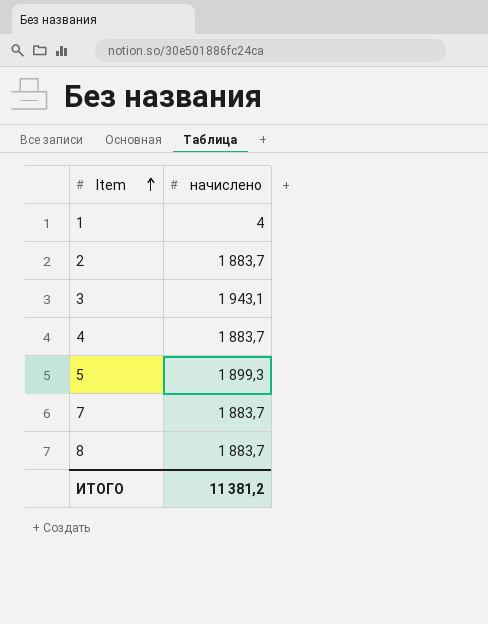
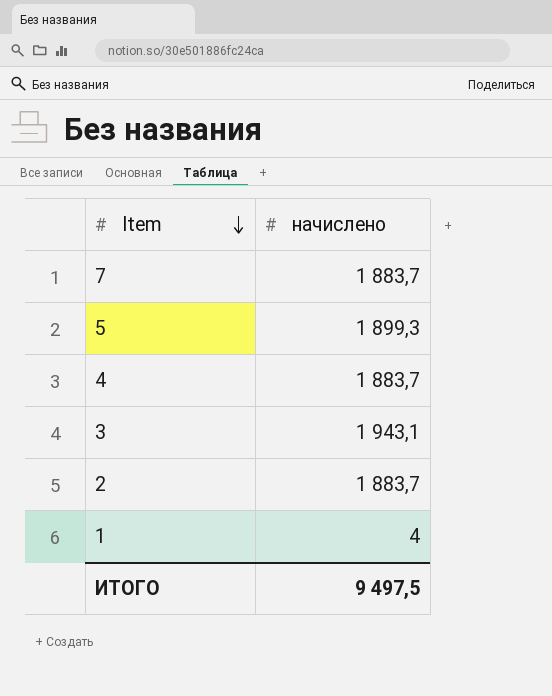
row order: Item ascending -> Item descending
row 8: 1 883,7 -> none
ИТОГО | начислено: 11 381,2 -> 9 497,5

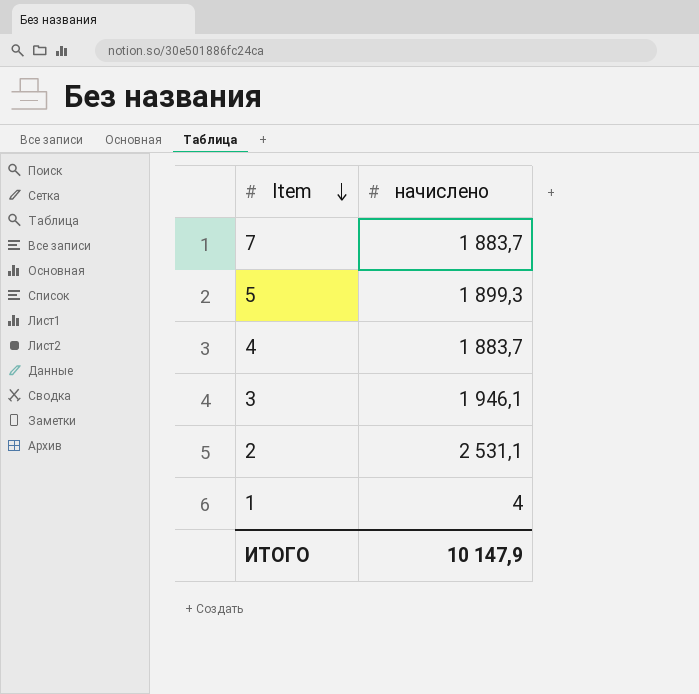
3 | начислено: 1 943,1 -> 1 946,1
2 | начислено: 1 883,7 -> 2 531,1
ИТОГО | начислено: 9 497,5 -> 10 147,9

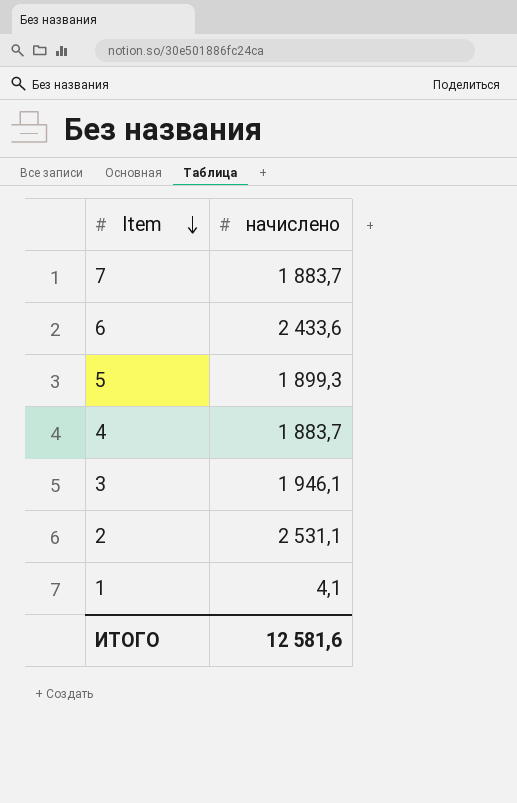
row 6: none -> 2 433,6
1 | начислено: 4 -> 4,1
ИТОГО | начислено: 10 147,9 -> 12 581,6

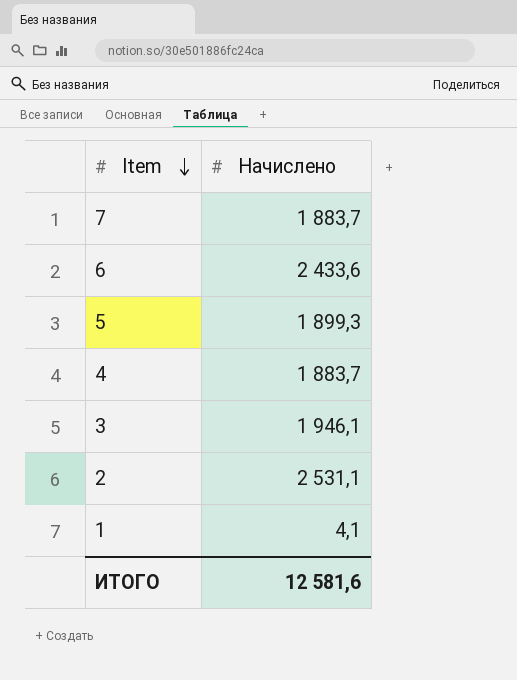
column name: начислено -> Начислено

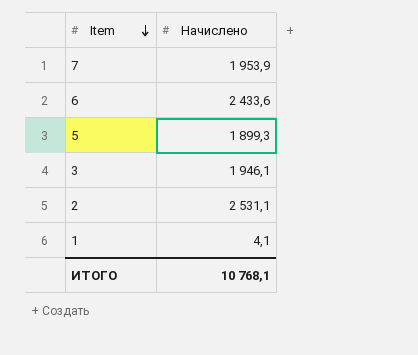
row 4: 1 883,7 -> none
7 | Начислено: 1 883,7 -> 1 953,9
ИТОГО | Начислено: 12 581,6 -> 10 768,1

